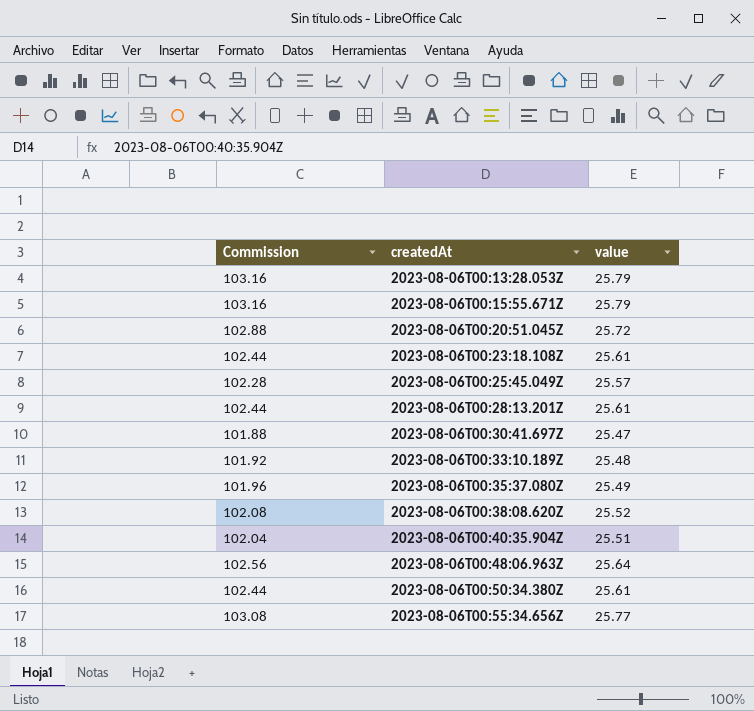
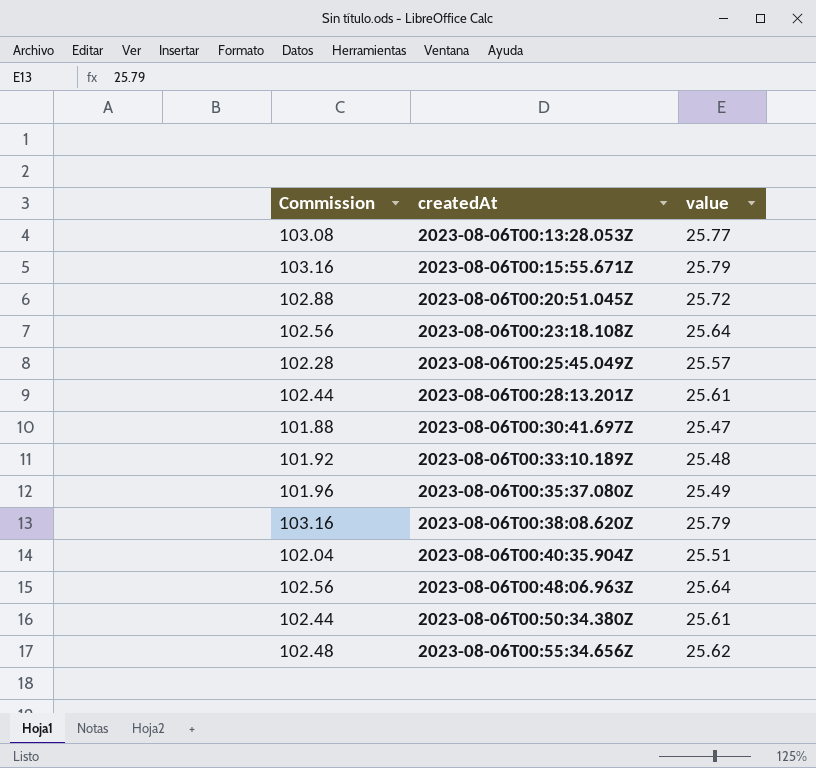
2023-08-06T00:13:28.053Z | Commission: 103.16 -> 103.08
2023-08-06T00:13:28.053Z | value: 25.79 -> 25.77
2023-08-06T00:23:18.108Z | Commission: 102.44 -> 102.56
2023-08-06T00:23:18.108Z | value: 25.61 -> 25.64
2023-08-06T00:38:08.620Z | Commission: 102.08 -> 103.16
2023-08-06T00:38:08.620Z | value: 25.52 -> 25.79
2023-08-06T00:55:34.656Z | Commission: 103.08 -> 102.48
2023-08-06T00:55:34.656Z | value: 25.77 -> 25.62

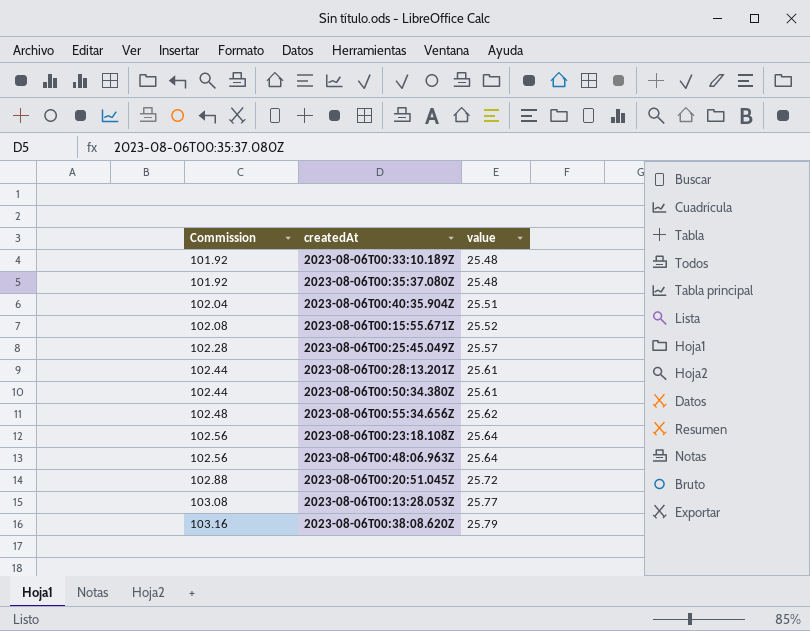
row order: createdAt ascending -> Commission ascending
row 2023-08-06T00:30:41.697Z: 101.88 | 25.47 -> none
2023-08-06T00:35:37.080Z | Commission: 101.96 -> 101.92
2023-08-06T00:35:37.080Z | value: 25.49 -> 25.48
2023-08-06T00:15:55.671Z | Commission: 103.16 -> 102.08
2023-08-06T00:15:55.671Z | value: 25.79 -> 25.52

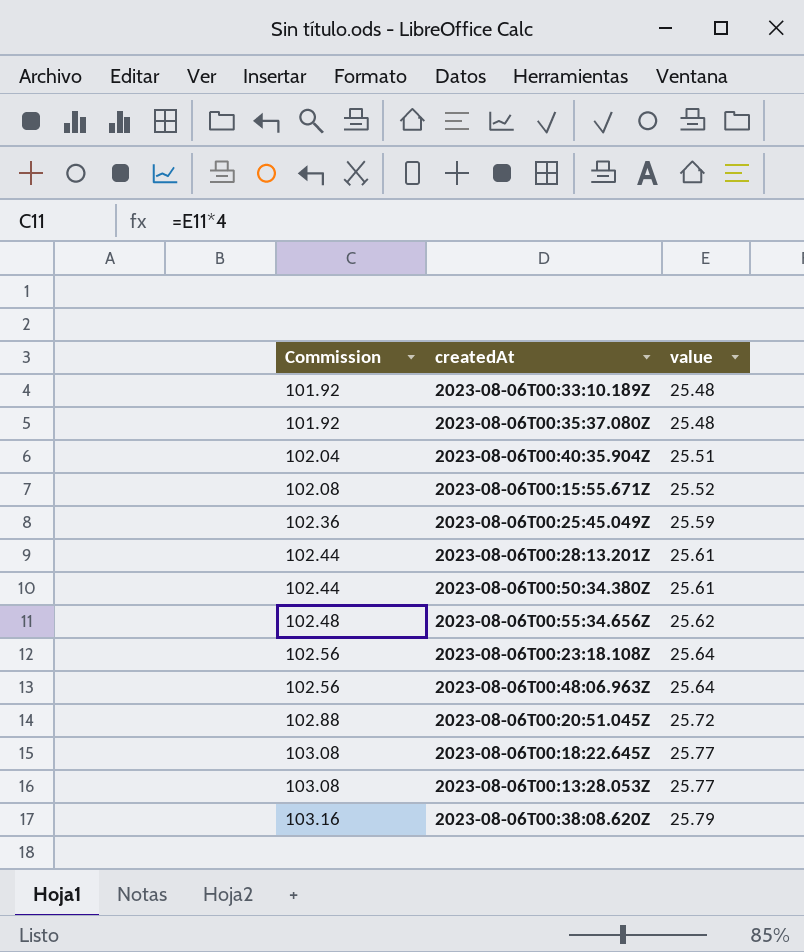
2023-08-06T00:25:45.049Z | Commission: 102.28 -> 102.36
2023-08-06T00:25:45.049Z | value: 25.57 -> 25.59
row 2023-08-06T00:18:22.645Z: none -> 103.08 | 25.77

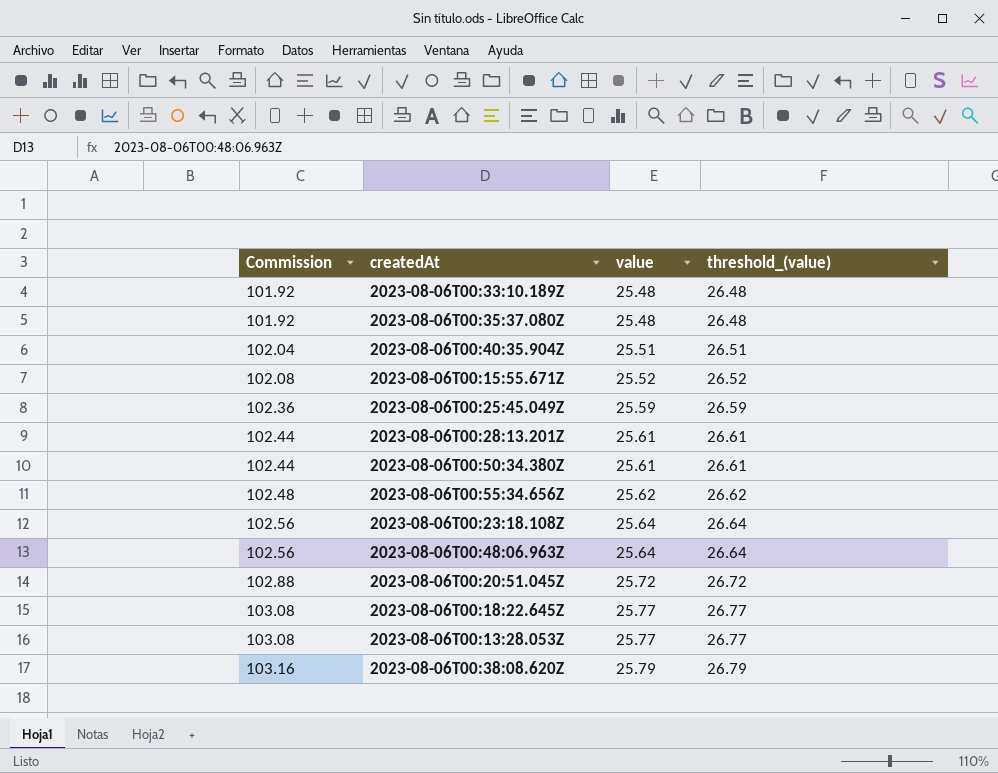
column threshold_(value) | formula: none -> [value] + 1

